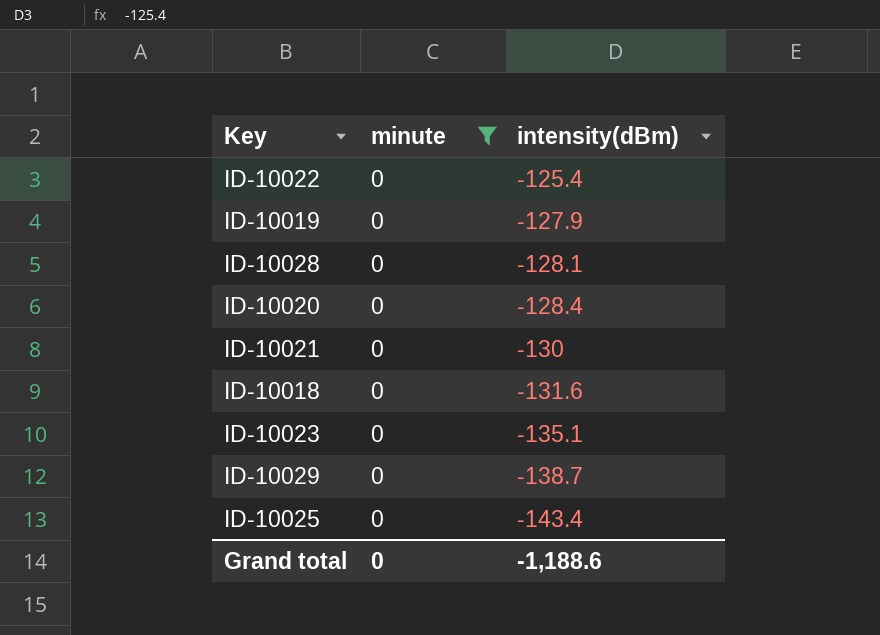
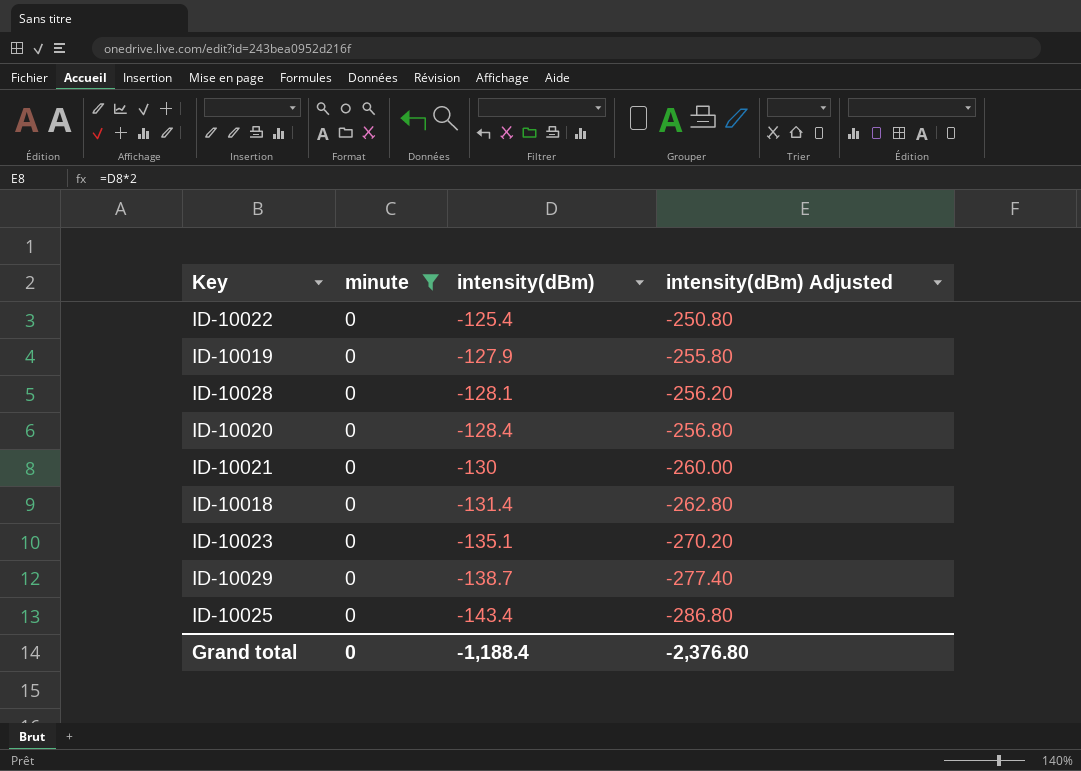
column intensity(dBm) Adjusted | formula: none -> [intensity(dBm)] * 2
ID-10018 | intensity(dBm): -131.6 -> -131.4
Grand total | intensity(dBm): -1,188.6 -> -1,188.4

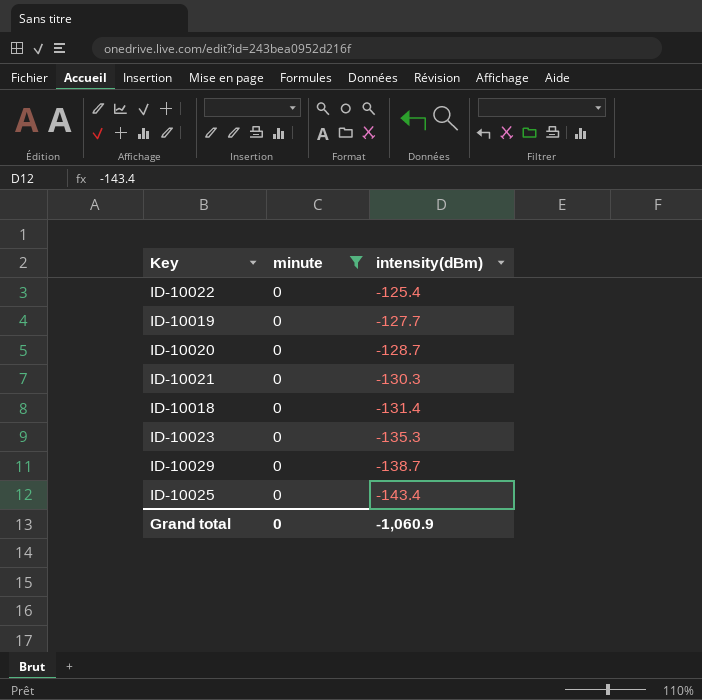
column intensity(dBm) Adjusted | formula: [intensity(dBm)] * 2 -> none
row ID-10028: 0 | -128.1 | -256.20 -> none
ID-10019 | intensity(dBm): -127.9 -> -127.7
ID-10020 | intensity(dBm): -128.4 -> -128.7
ID-10021 | intensity(dBm): -130 -> -130.3
ID-10023 | intensity(dBm): -135.1 -> -135.3
Grand total | intensity(dBm): -1,188.4 -> -1,060.9

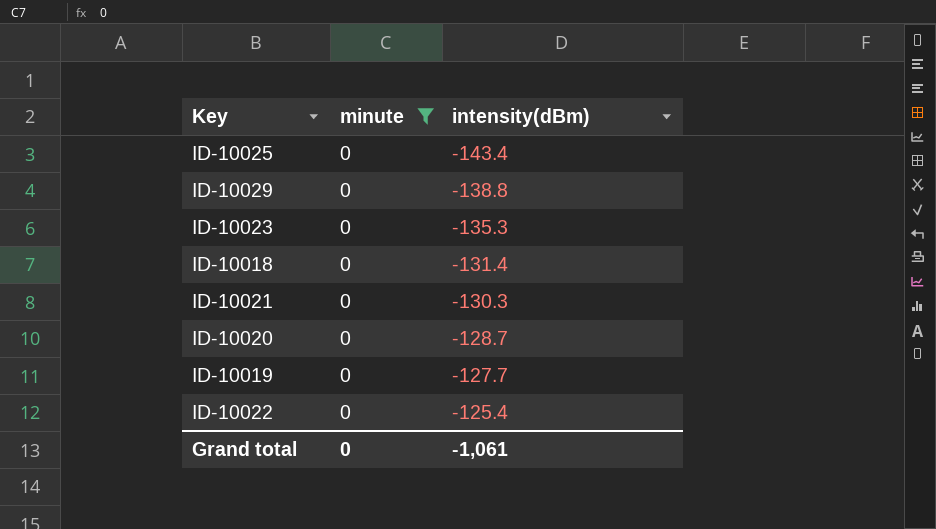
row order: intensity(dBm) descending -> intensity(dBm) ascending
ID-10029 | intensity(dBm): -138.7 -> -138.8
Grand total | intensity(dBm): -1,060.9 -> -1,061

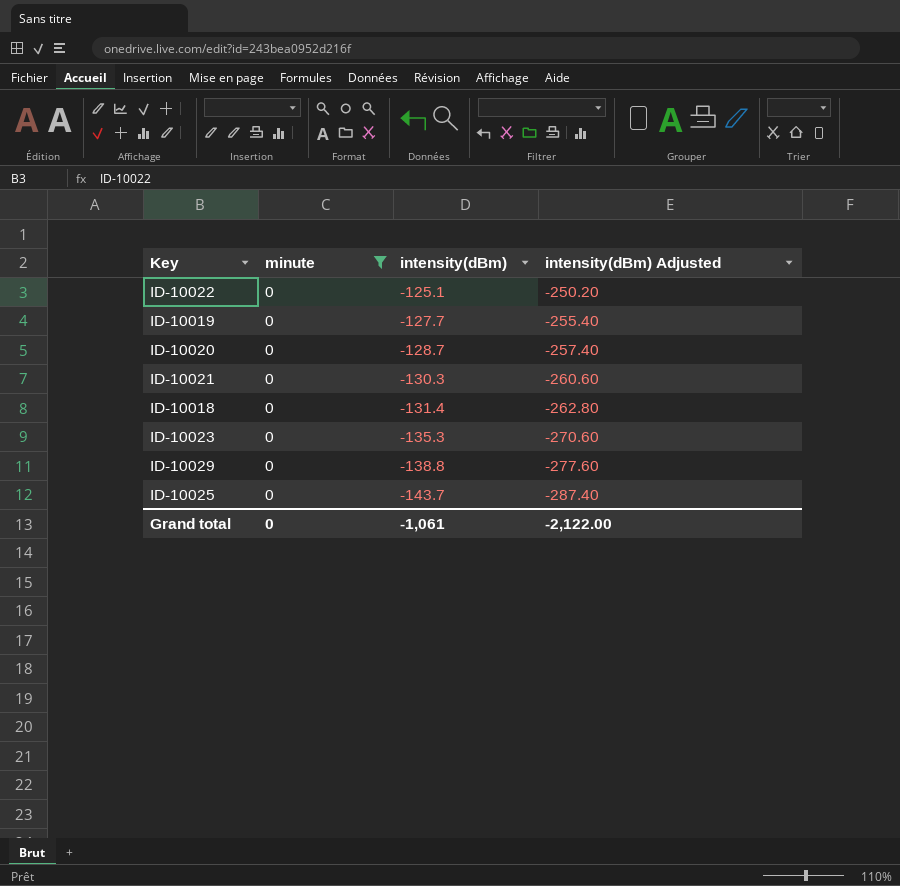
row order: intensity(dBm) ascending -> intensity(dBm) descending
column intensity(dBm) Adjusted | formula: none -> [intensity(dBm)] * 2
ID-10022 | intensity(dBm): -125.4 -> -125.1
ID-10025 | intensity(dBm): -143.4 -> -143.7

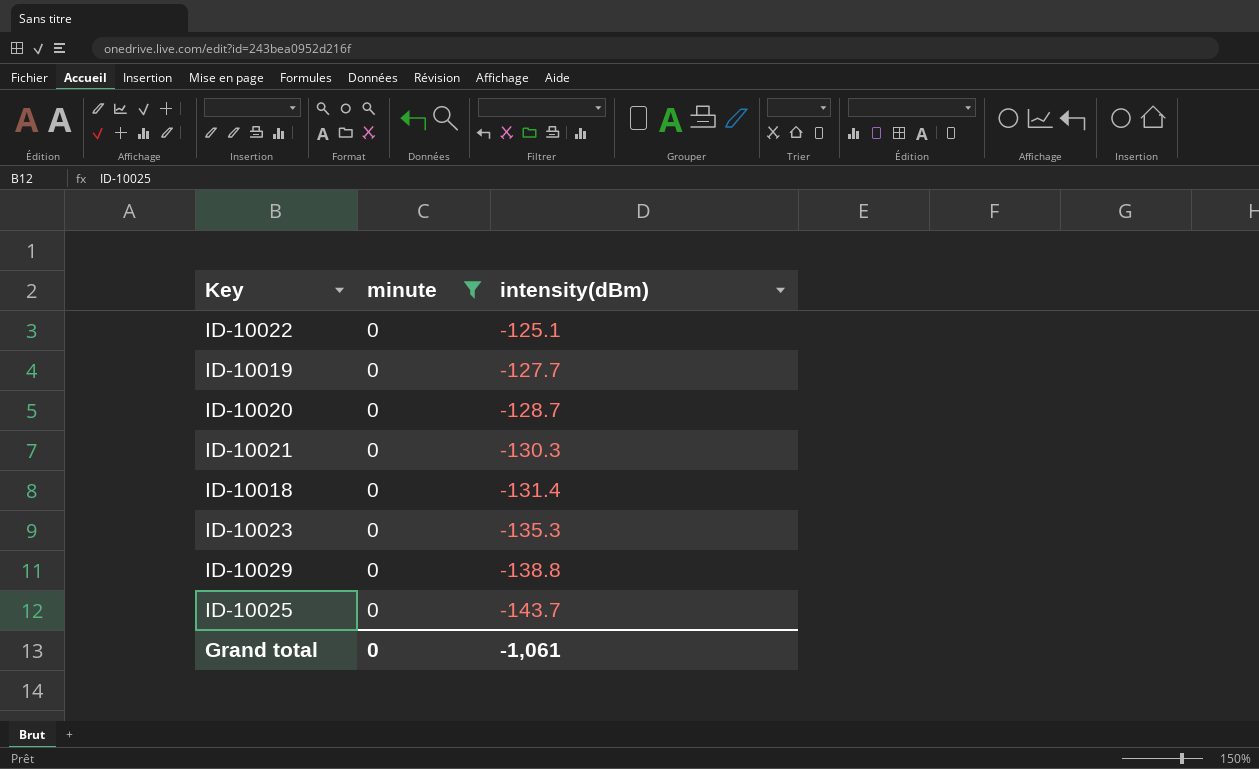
column intensity(dBm) Adjusted | formula: [intensity(dBm)] * 2 -> none

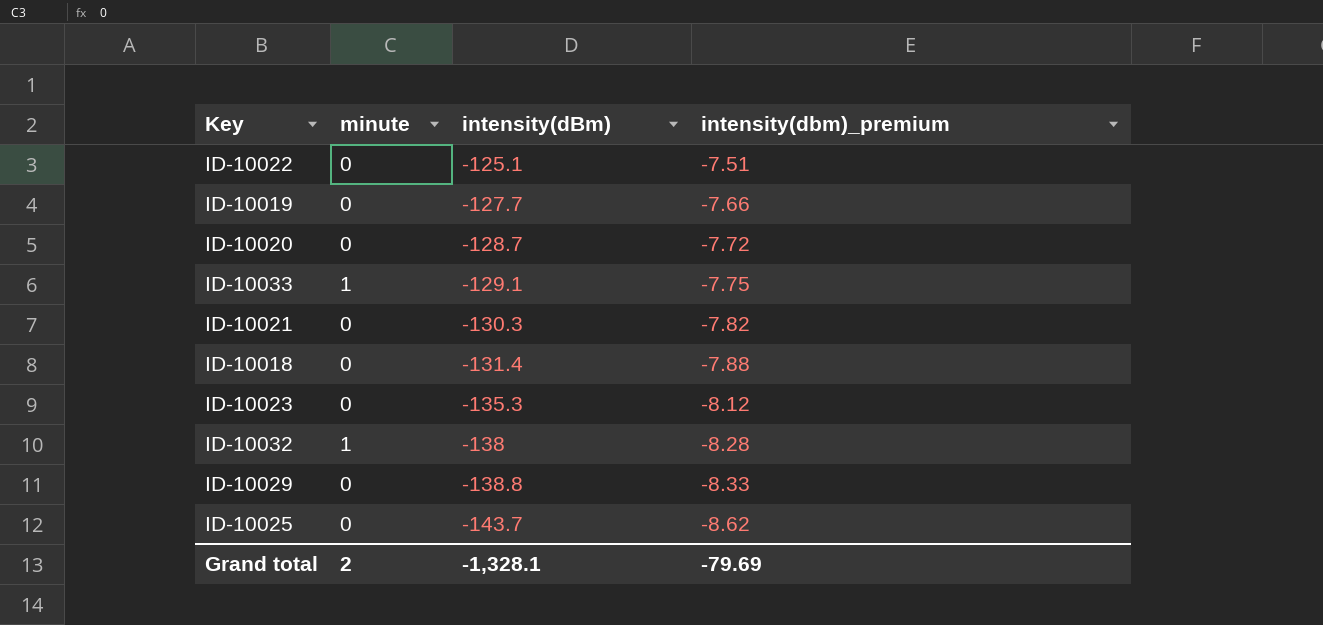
filter: minute = 0 -> none
column intensity(dbm)_premium | formula: none -> [intensity(dBm)] * 0.06
Grand total | minute: 0 -> 2
Grand total | intensity(dBm): -1,061 -> -1,328.1

